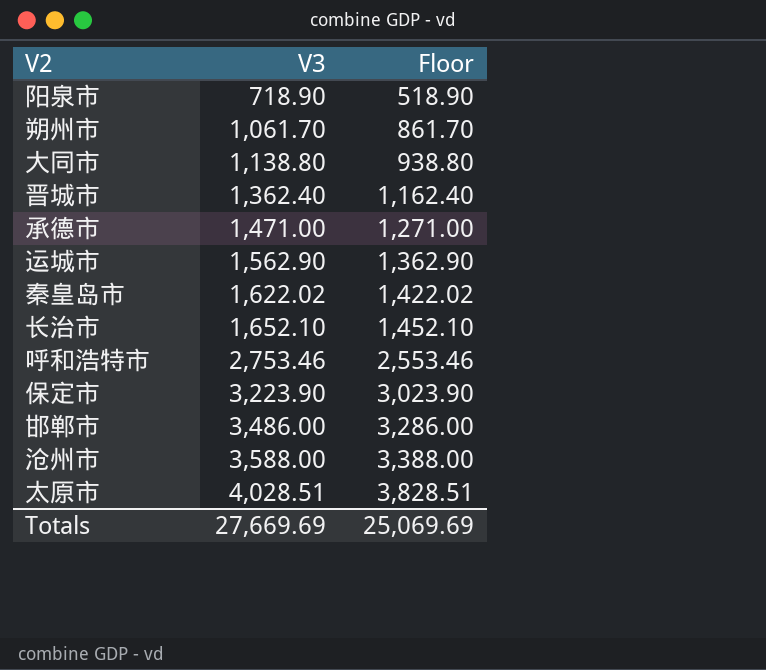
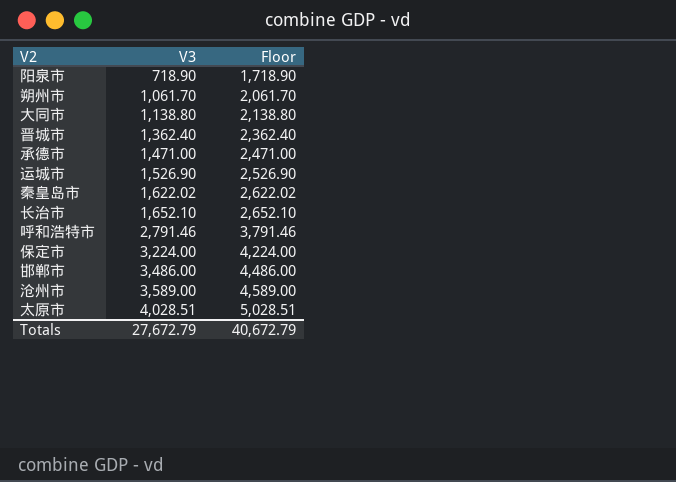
column Floor | formula: [V3] - 200 -> [V3] + 1000
运城市 | V3: 1,562.90 -> 1,526.90
呼和浩特市 | V3: 2,753.46 -> 2,791.46
保定市 | V3: 3,223.90 -> 3,224.00
沧州市 | V3: 3,588.00 -> 3,589.00
Totals | V3: 27,669.69 -> 27,672.79
Totals | Floor: 25,069.69 -> 40,672.79

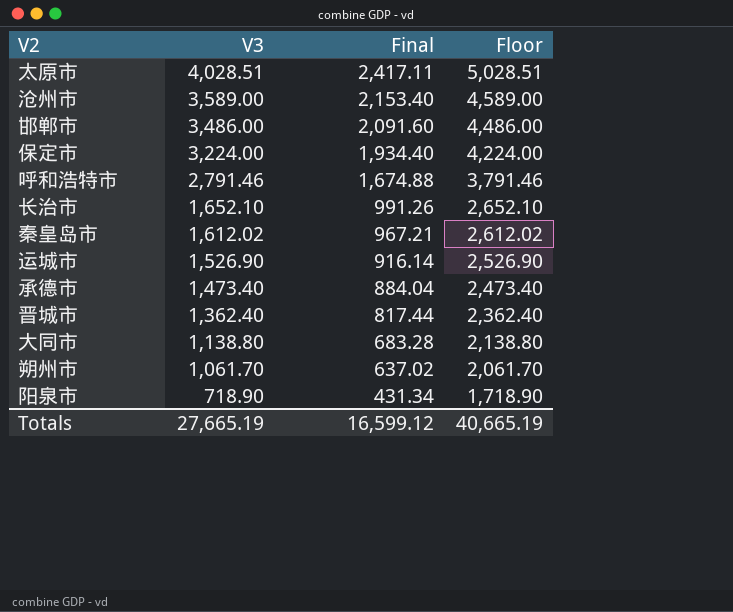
row order: V3 ascending -> V3 descending
column Final | formula: none -> [V3] * 0.6
秦皇岛市 | V3: 1,622.02 -> 1,612.02
秦皇岛市 | Floor: 2,622.02 -> 2,612.02
承德市 | V3: 1,471.00 -> 1,473.40
承德市 | Floor: 2,471.00 -> 2,473.40
Totals | V3: 27,672.79 -> 27,665.19
Totals | Floor: 40,672.79 -> 40,665.19

